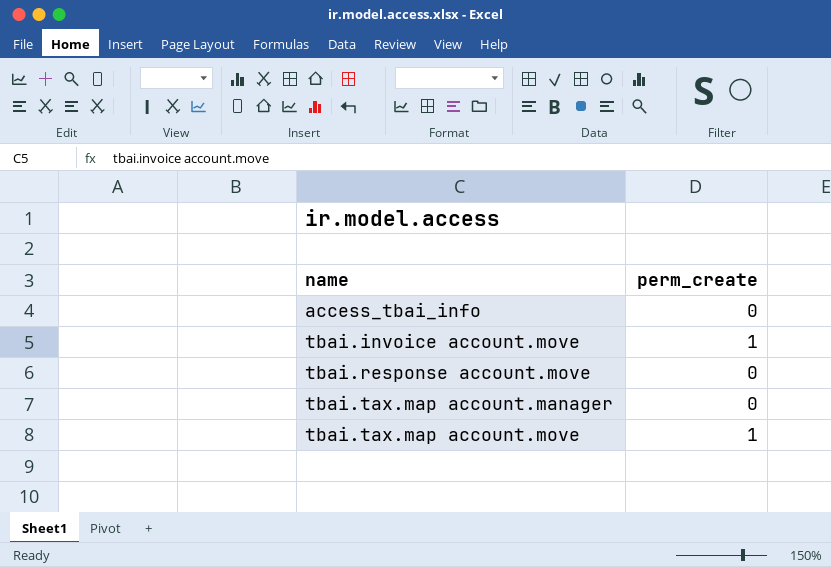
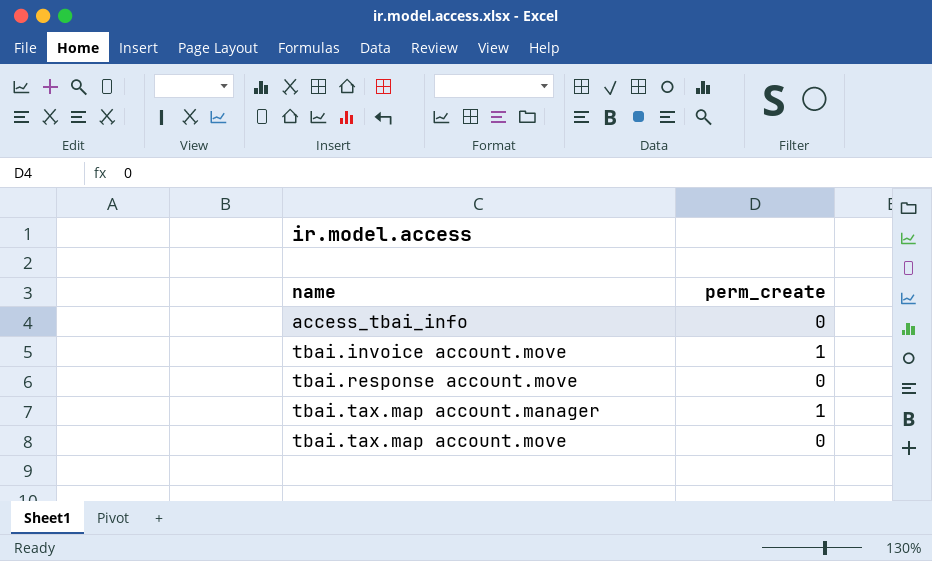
tbai.tax.map account.manager | perm_create: 0 -> 1
tbai.tax.map account.move | perm_create: 1 -> 0

